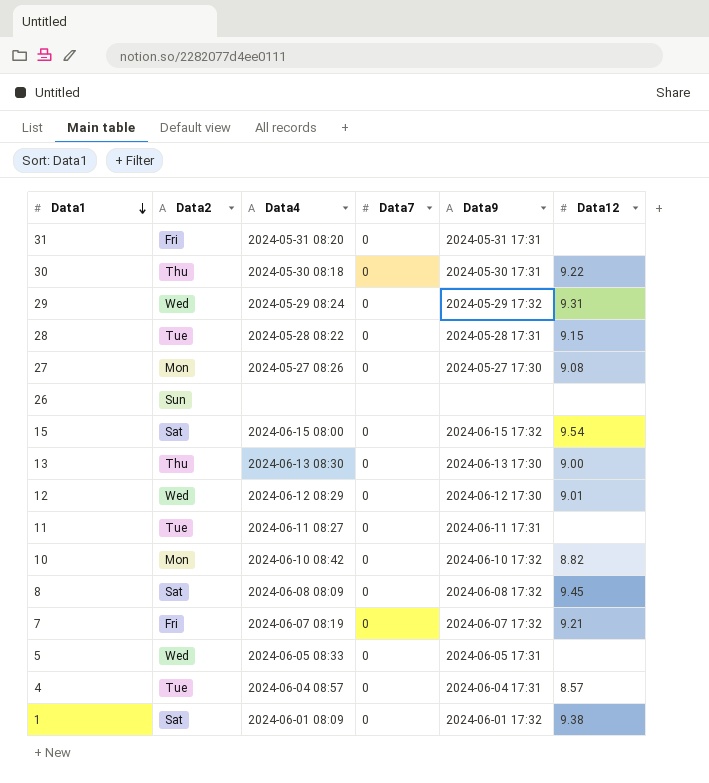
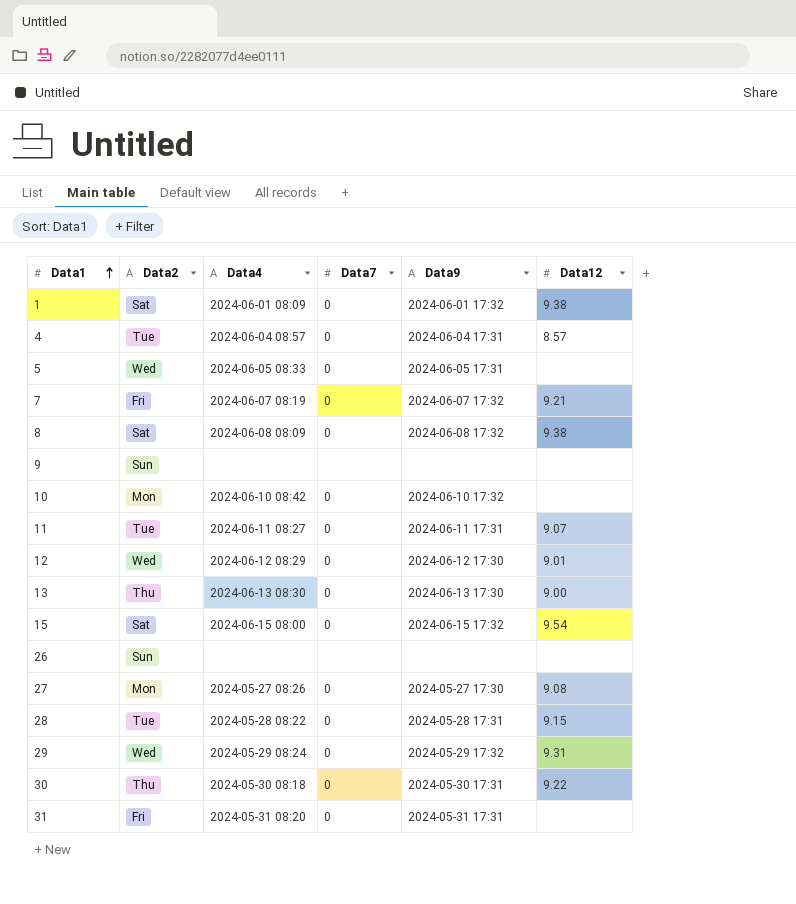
row order: Data1 descending -> Data1 ascending
8 | Data12: 9.45 -> 9.38
row 9: none -> Sun | none | none | none | none
10 | Data12: 8.82 -> none
11 | Data12: none -> 9.07

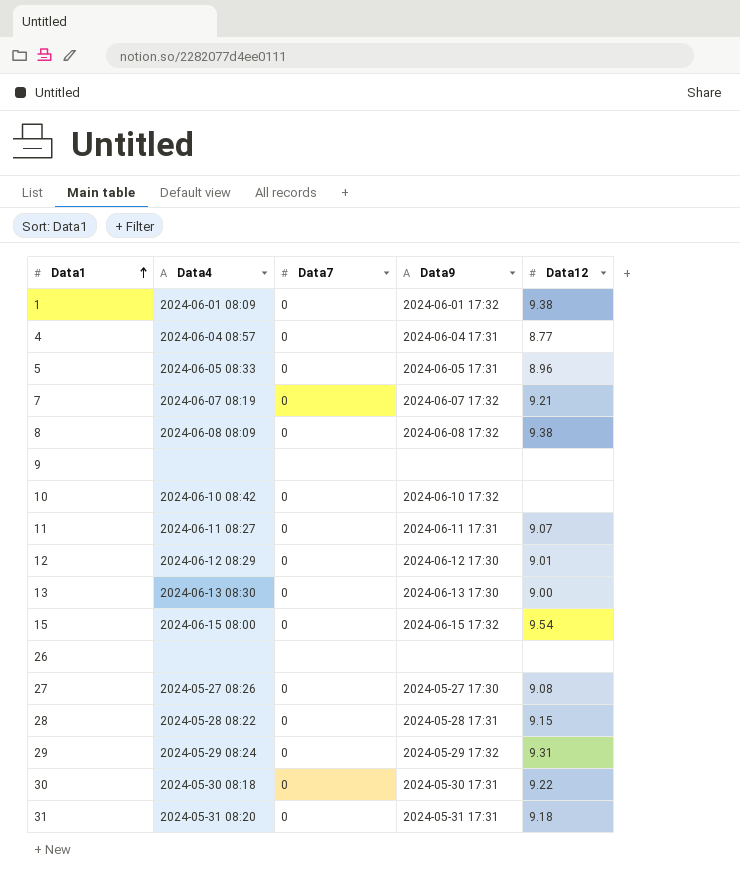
column Data2 | position: 2 -> none
4 | Data12: 8.57 -> 8.77
5 | Data12: none -> 8.96
31 | Data12: none -> 9.18

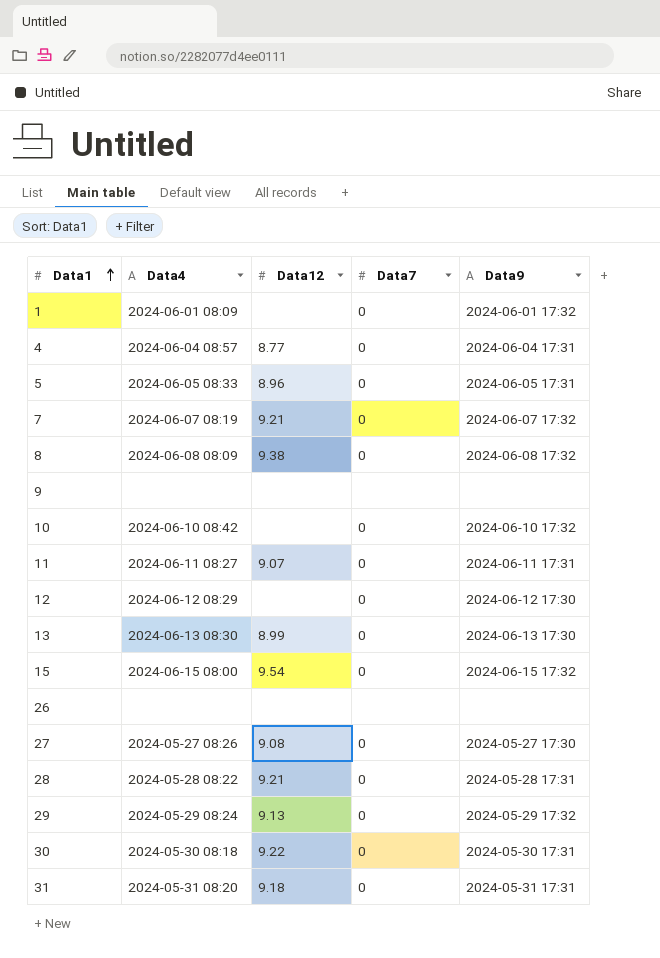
column Data12 | position: 5 -> 3
1 | Data12: 9.38 -> none
12 | Data12: 9.01 -> none
13 | Data12: 9.00 -> 8.99
28 | Data12: 9.15 -> 9.21
29 | Data12: 9.31 -> 9.13

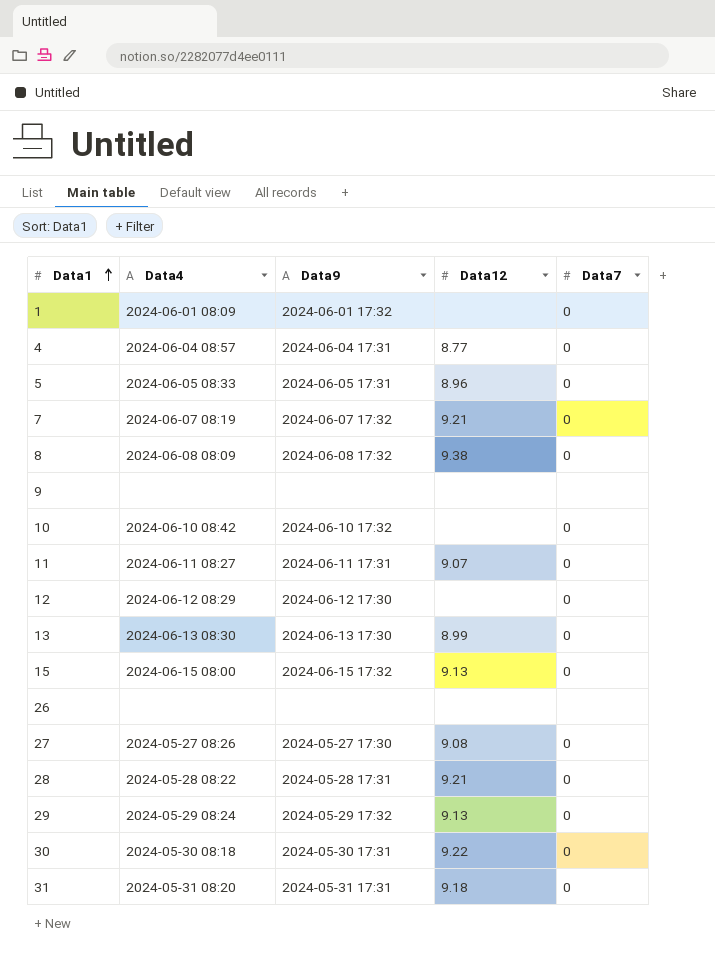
column Data9 | position: 5 -> 3
15 | Data12: 9.54 -> 9.13

